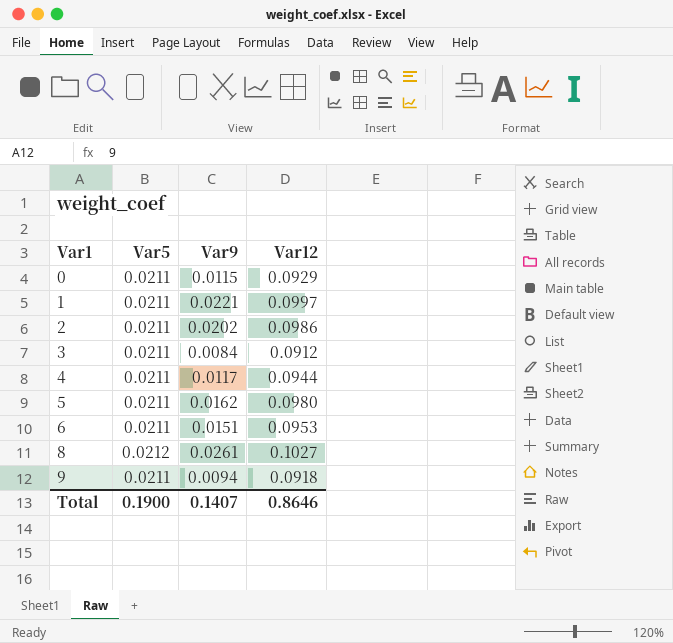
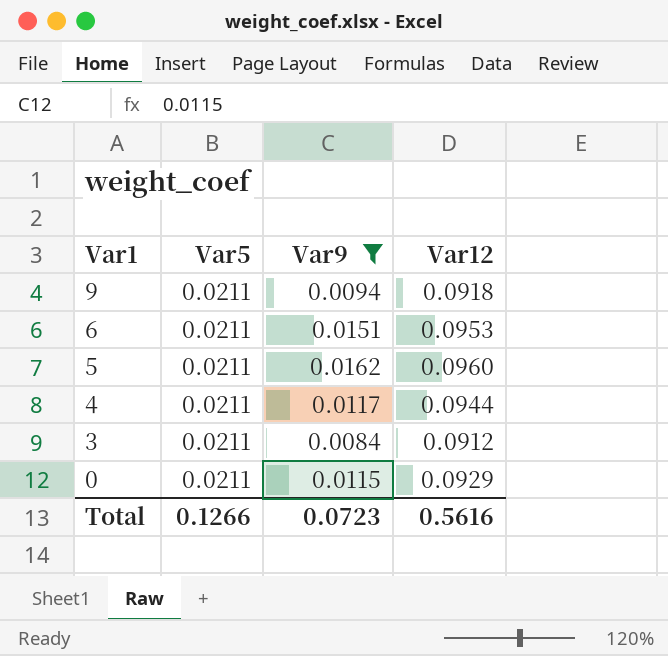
filter: none -> Var9 <= 0.0162
row order: Var1 ascending -> Var1 descending
5 | Var12: 0.0980 -> 0.0960
Total | Var5: 0.1900 -> 0.1266
Total | Var9: 0.1407 -> 0.0723
Total | Var12: 0.8646 -> 0.5616

